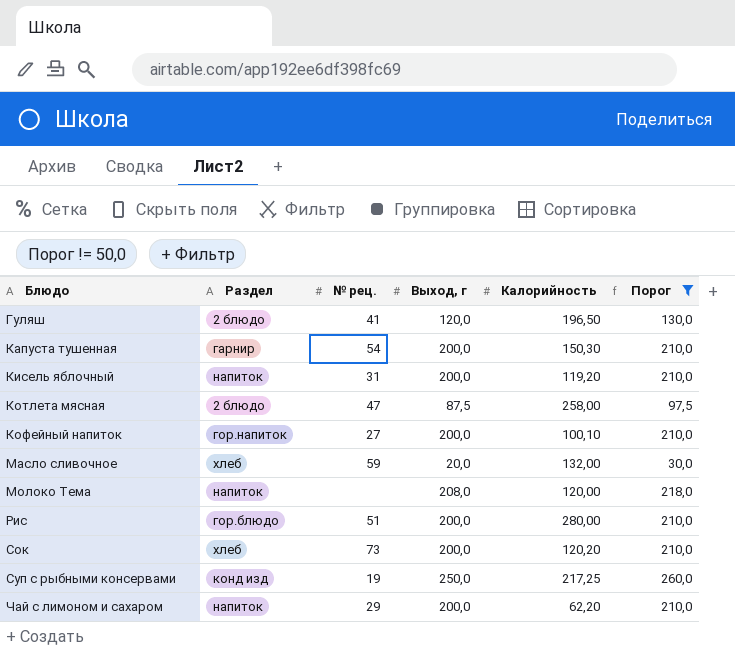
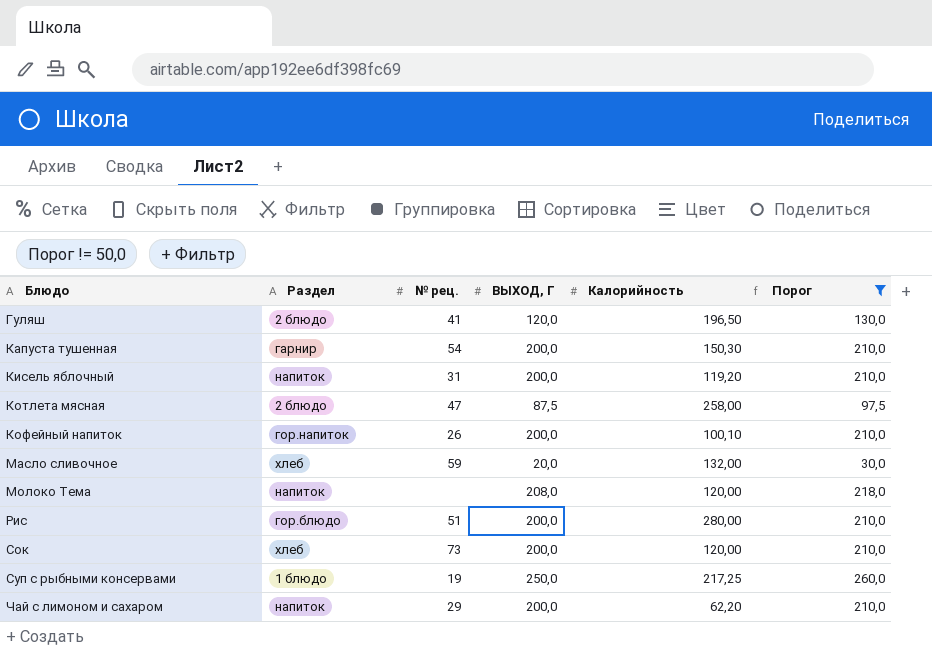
column name: Выход, г -> ВЫХОД, Г
Кофейный напиток | № рец.: 27 -> 26
Сок | Калорийность: 120,20 -> 120,00
Суп с рыбными консервами | Раздел: конд изд -> 1 блюдо

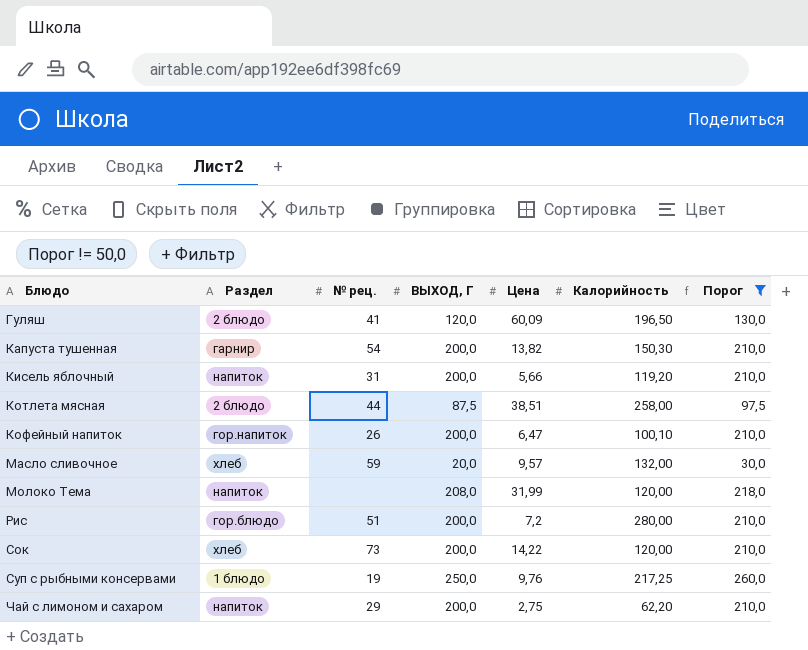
column Цена | position: none -> 5
Котлета мясная | № рец.: 47 -> 44

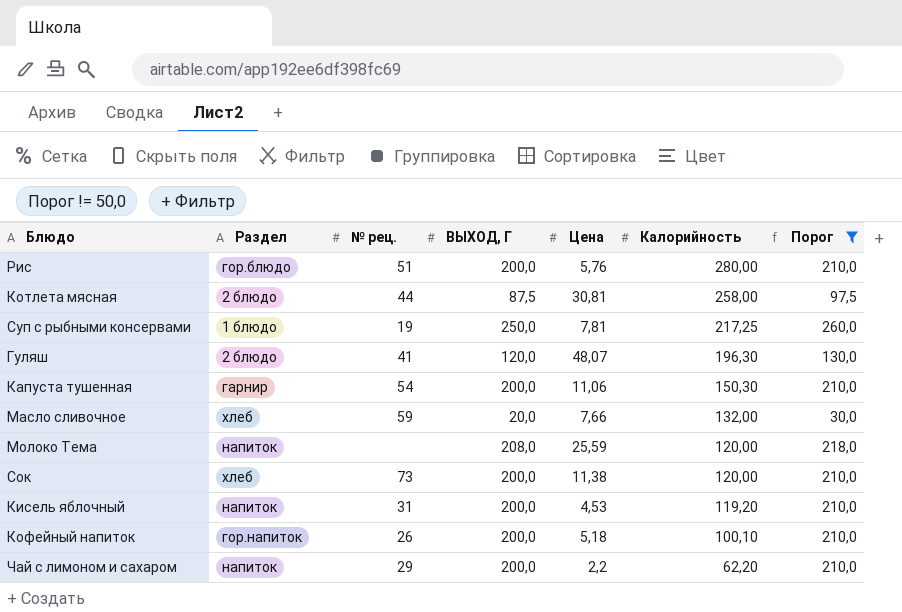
row order: Блюдо ascending -> Калорийность descending
Рис | Цена: 7,2 -> 5,76
Котлета мясная | Цена: 38,51 -> 30,81
Суп с рыбными консервами | Цена: 9,76 -> 7,81
Гуляш | Цена: 60,09 -> 48,07
Гуляш | Калорийность: 196,50 -> 196,30
Капуста тушенная | Цена: 13,82 -> 11,06
Масло сливочное | Цена: 9,57 -> 7,66
Молоко Тема | Цена: 31,99 -> 25,59
Сок | Цена: 14,22 -> 11,38
Кисель яблочный | Цена: 5,66 -> 4,53
Кофейный напиток | Цена: 6,47 -> 5,18
Чай с лимоном и сахаром | Цена: 2,75 -> 2,2

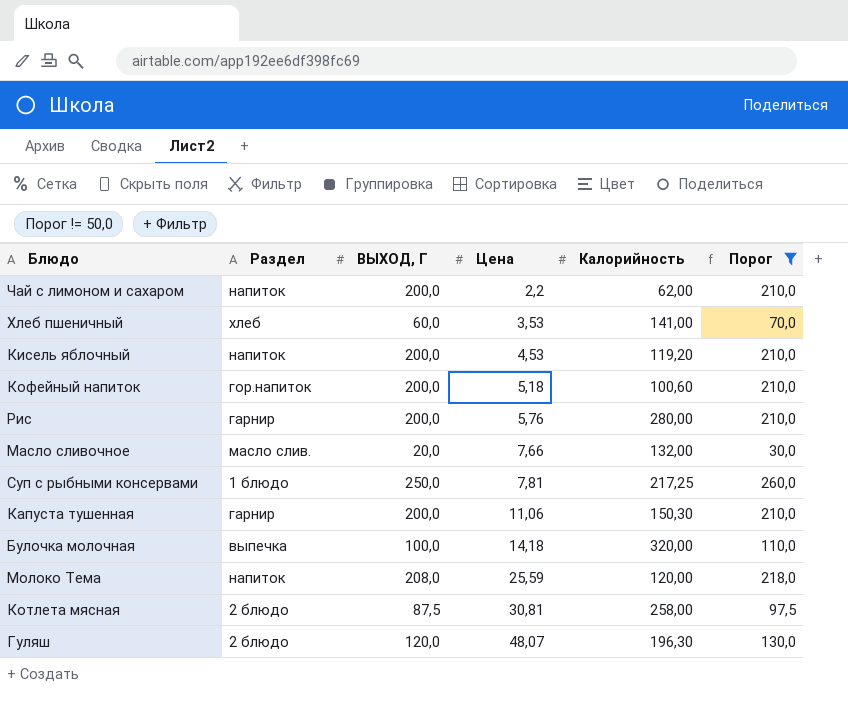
row order: Калорийность descending -> Цена ascending
column № рец. | position: 3 -> none
row Сок: хлеб | 73 | 200,0 | 11,38 | 120,00 | 210,0 -> none
Чай с лимоном и сахаром | Калорийность: 62,20 -> 62,00
row Хлеб пшеничный: none -> хлеб | 60,0 | 3,53 | 141,00 | 70,0
Кофейный напиток | Калорийность: 100,10 -> 100,60
Рис | Раздел: гор.блюдо -> гарнир
Масло сливочное | Раздел: хлеб -> масло слив.
row Булочка молочная: none -> выпечка | 100,0 | 14,18 | 320,00 | 110,0

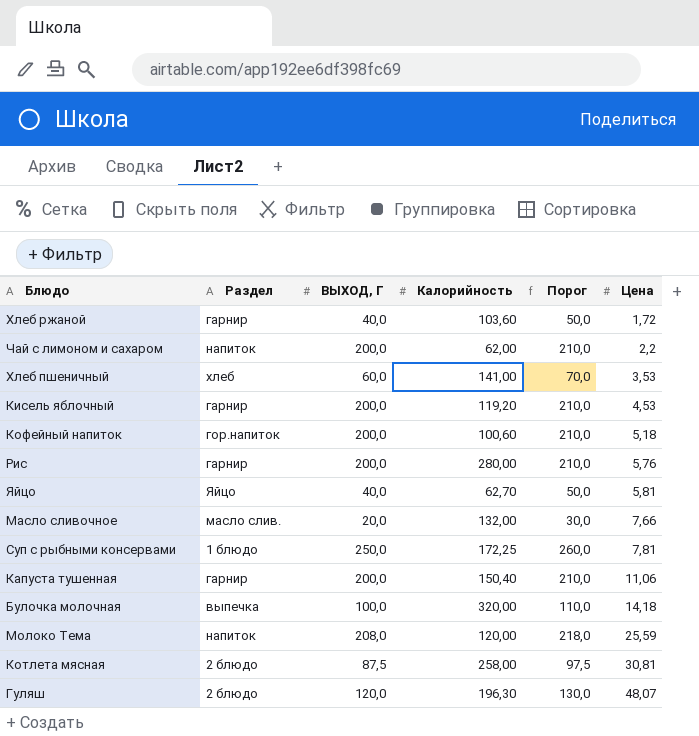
filter: Порог != 50,0 -> none
column Цена | position: 4 -> 6
Кисель яблочный | Раздел: напиток -> гарнир
Суп с рыбными консервами | Калорийность: 217,25 -> 172,25
Капуста тушенная | Калорийность: 150,30 -> 150,40

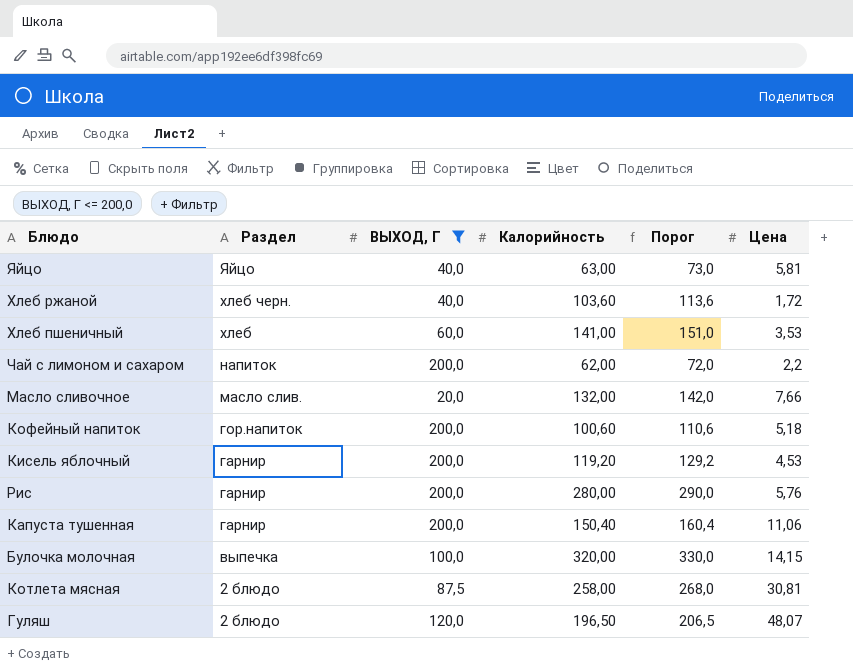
filter: none -> ВЫХОД, Г <= 200,0
row order: Цена ascending -> Раздел descending
column Порог | formula: [ВЫХОД, Г] + 10 -> [Калорийность] + 10
Яйцо | Калорийность: 62,70 -> 63,00
Хлеб ржаной | Раздел: гарнир -> хлеб черн.
Булочка молочная | Цена: 14,18 -> 14,15
Гуляш | Калорийность: 196,30 -> 196,50

